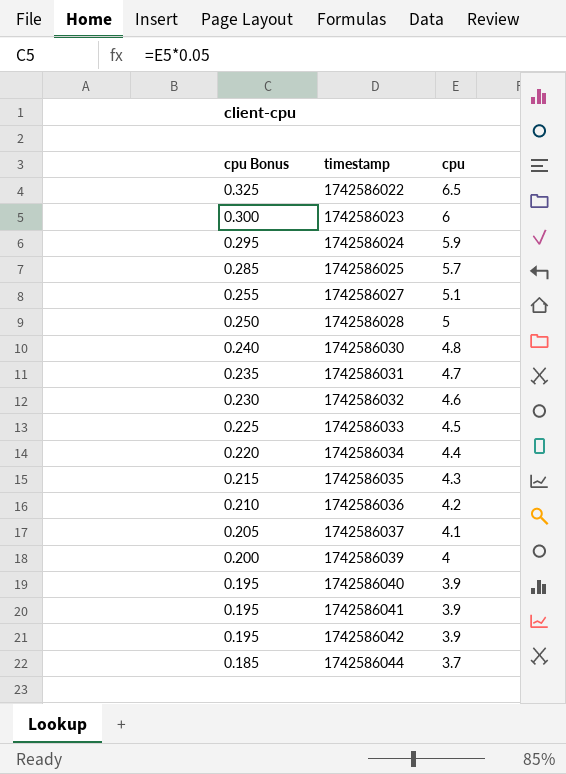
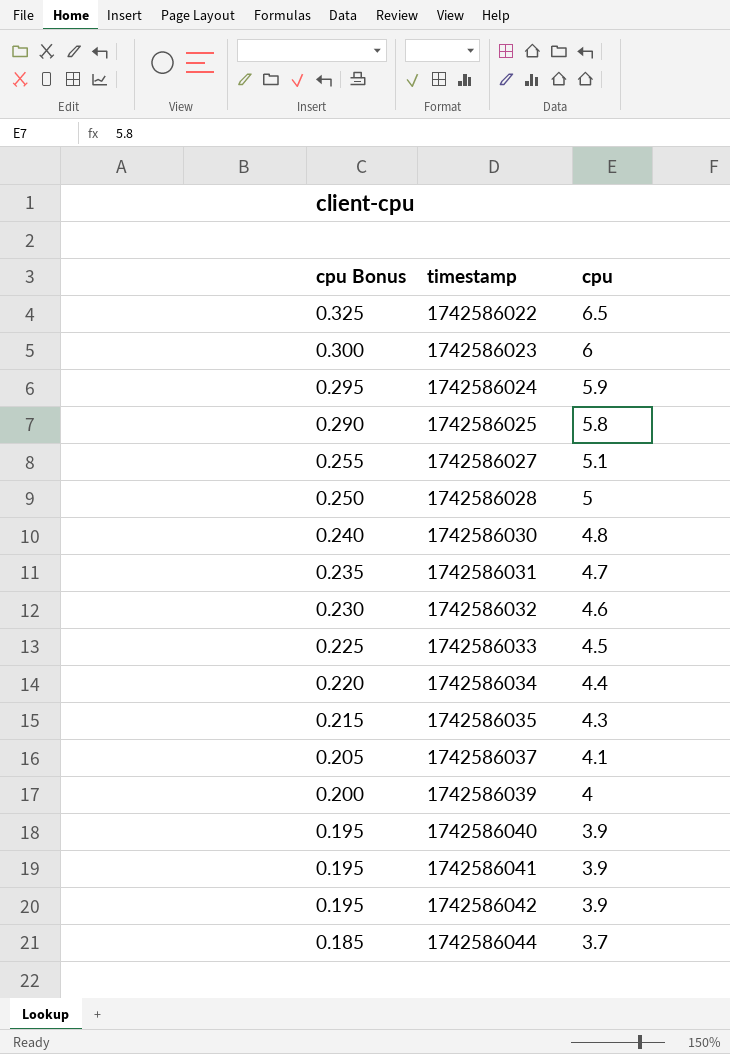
row 1742586036: 0.210 | 4.2 -> none
1742586025 | cpu Bonus: 0.285 -> 0.290
1742586025 | cpu: 5.7 -> 5.8

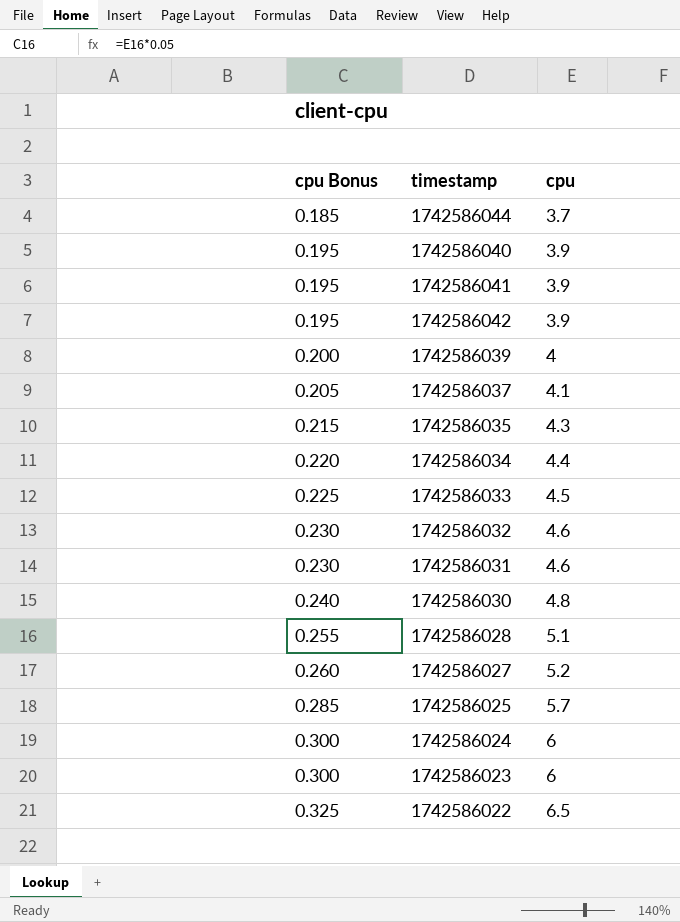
row order: cpu Bonus descending -> cpu Bonus ascending
1742586031 | cpu Bonus: 0.235 -> 0.230
1742586031 | cpu: 4.7 -> 4.6
1742586028 | cpu Bonus: 0.250 -> 0.255
1742586028 | cpu: 5 -> 5.1
1742586027 | cpu Bonus: 0.255 -> 0.260
1742586027 | cpu: 5.1 -> 5.2
1742586025 | cpu Bonus: 0.290 -> 0.285
1742586025 | cpu: 5.8 -> 5.7
1742586024 | cpu Bonus: 0.295 -> 0.300
1742586024 | cpu: 5.9 -> 6

